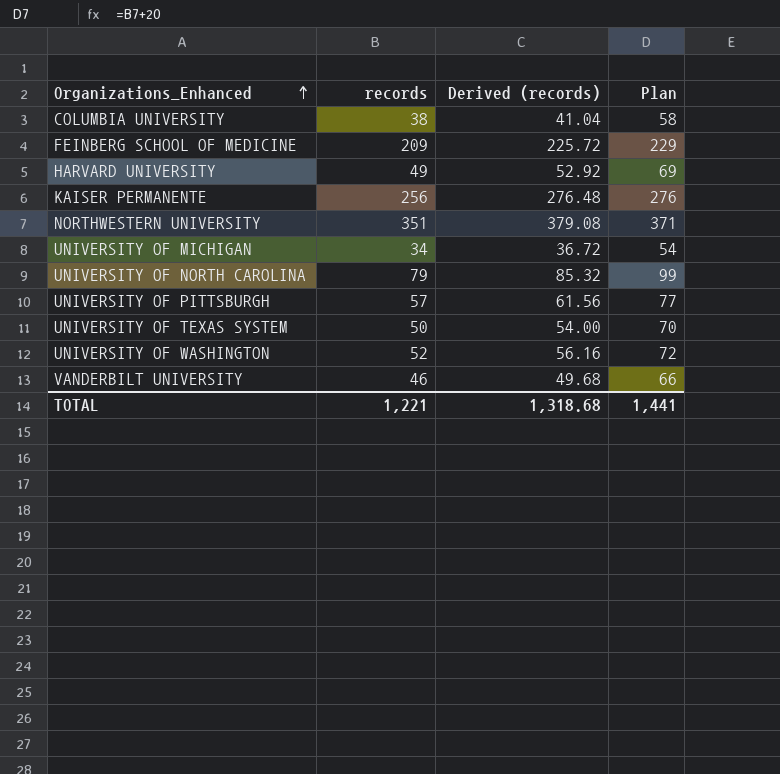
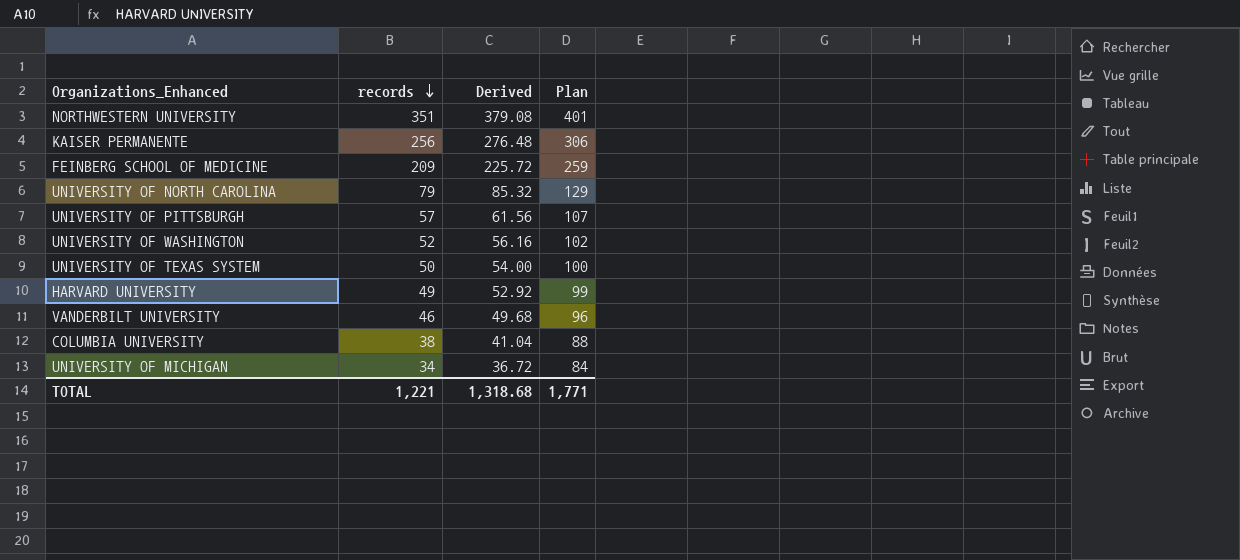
row order: Organizations_Enhanced ascending -> records descending
column name: Derived (records) -> Derived
column Plan | formula: [records] + 20 -> [records] + 50
TOTAL | Plan: 1,441 -> 1,771

